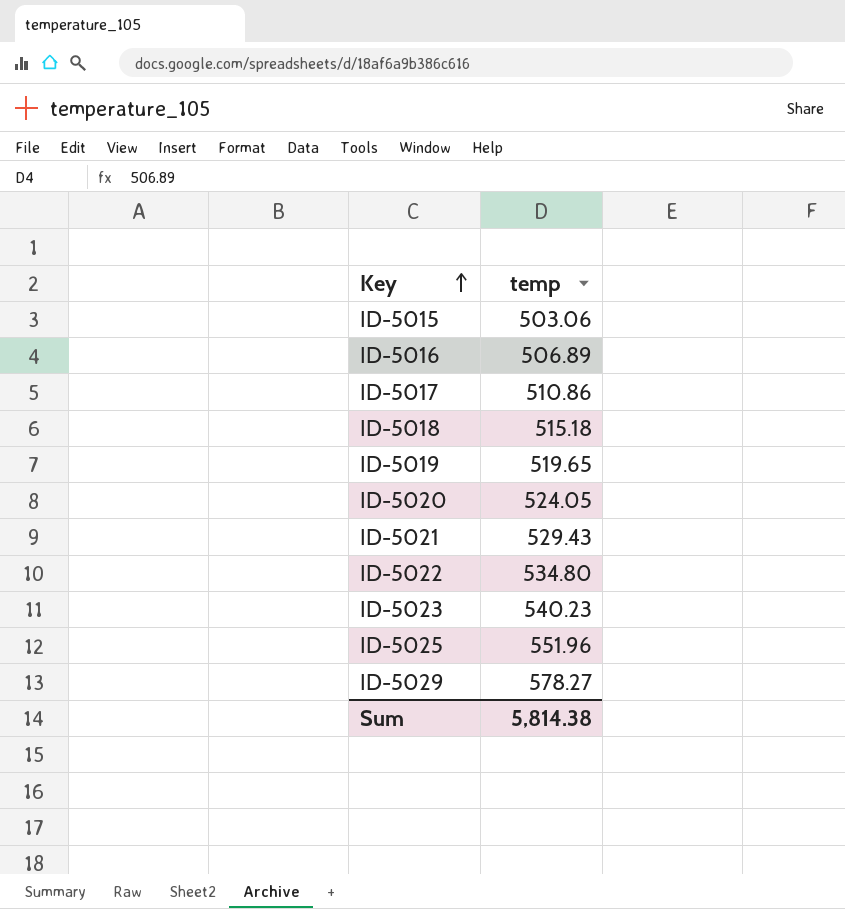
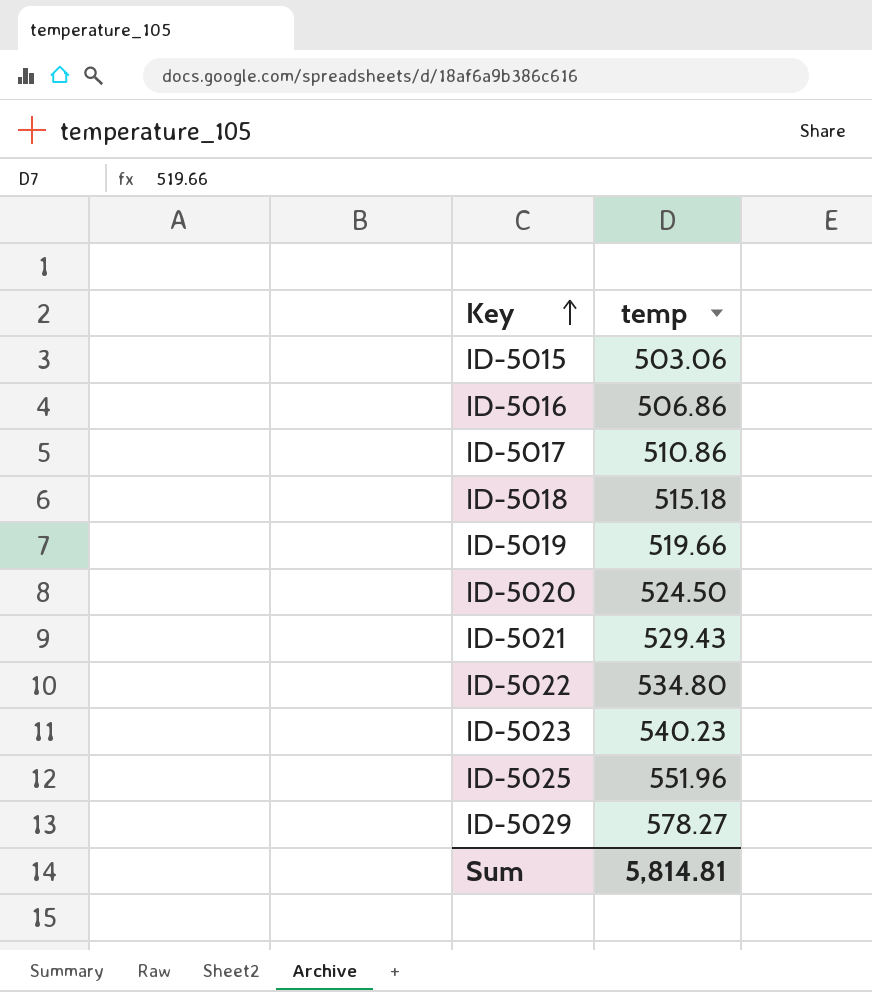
ID-5016 | temp: 506.89 -> 506.86
ID-5019 | temp: 519.65 -> 519.66
ID-5020 | temp: 524.05 -> 524.50
Sum | temp: 5,814.38 -> 5,814.81

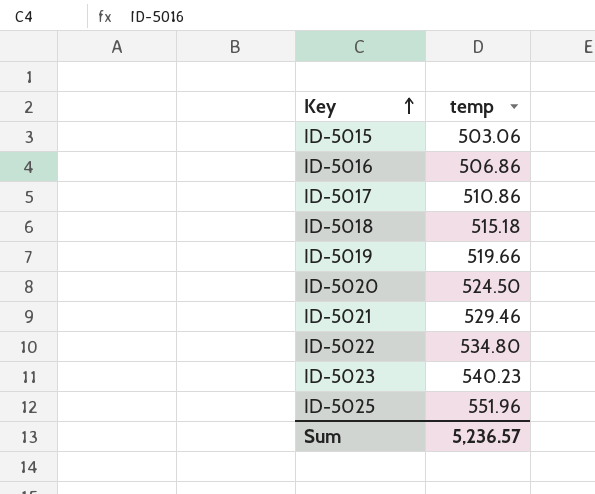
row ID-5029: 578.27 -> none
ID-5021 | temp: 529.43 -> 529.46
Sum | temp: 5,814.81 -> 5,236.57

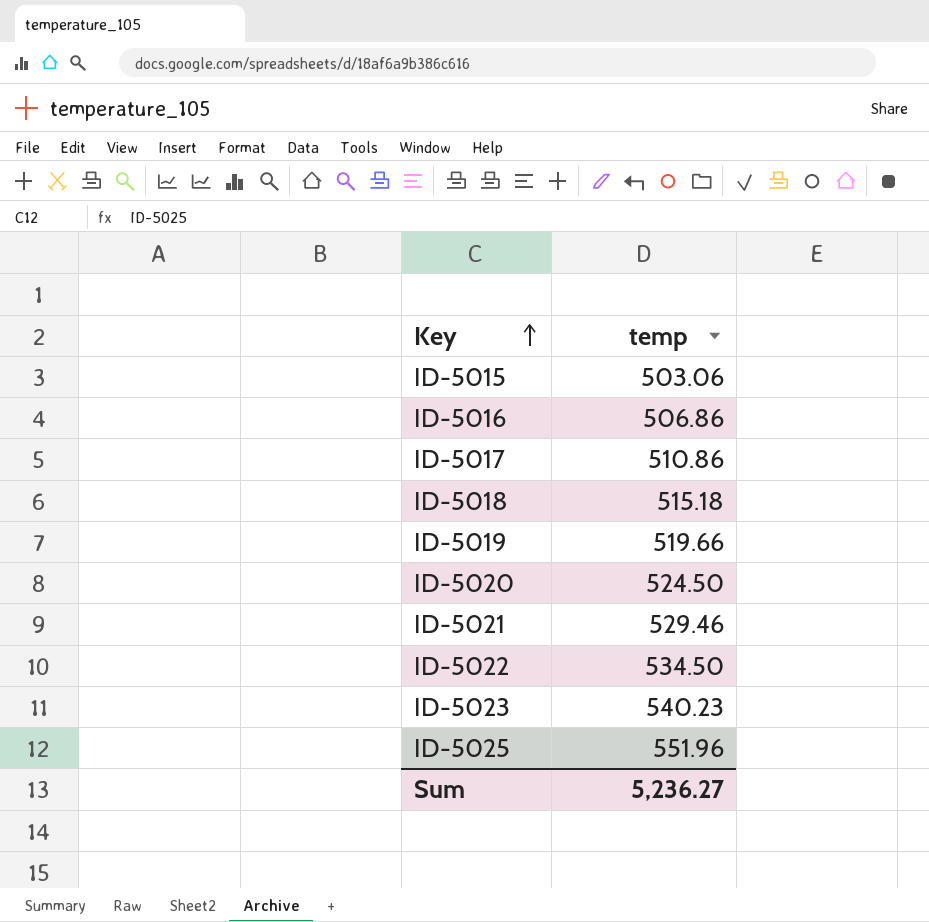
ID-5022 | temp: 534.80 -> 534.50
Sum | temp: 5,236.57 -> 5,236.27

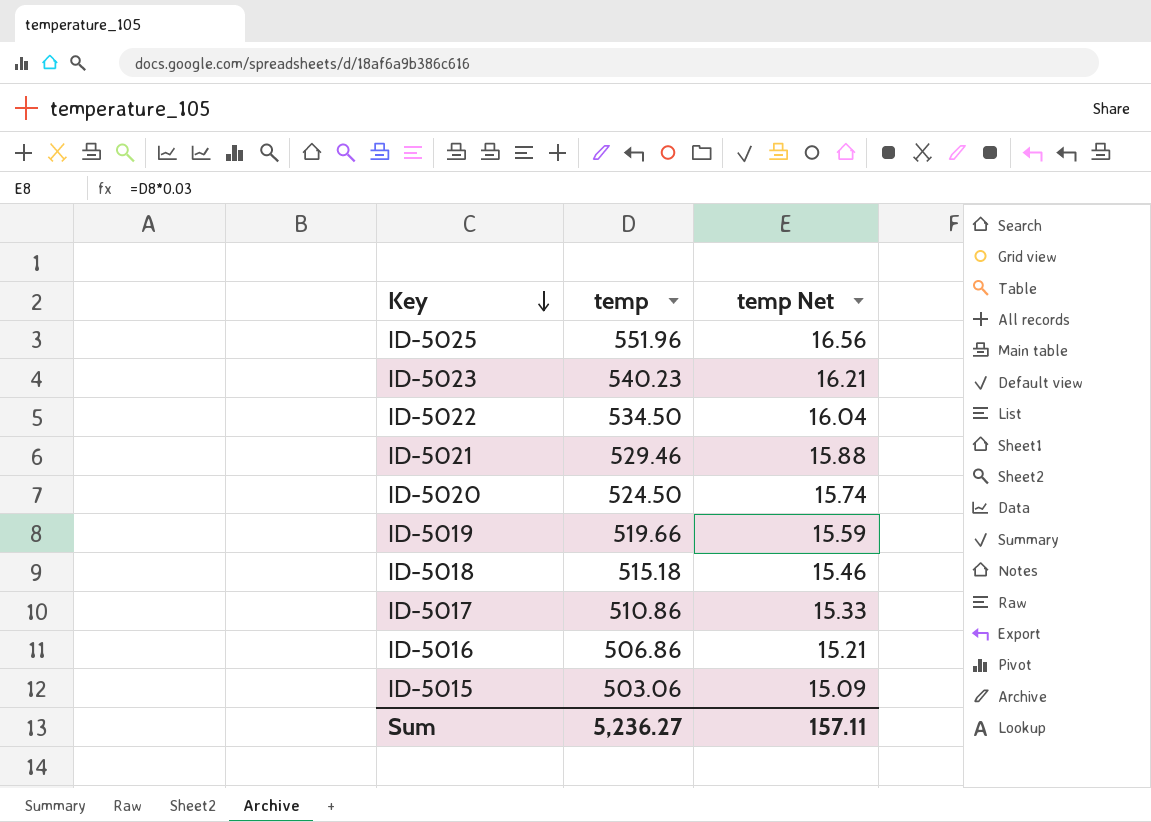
row order: Key ascending -> Key descending
column temp Net | formula: none -> [temp] * 0.03

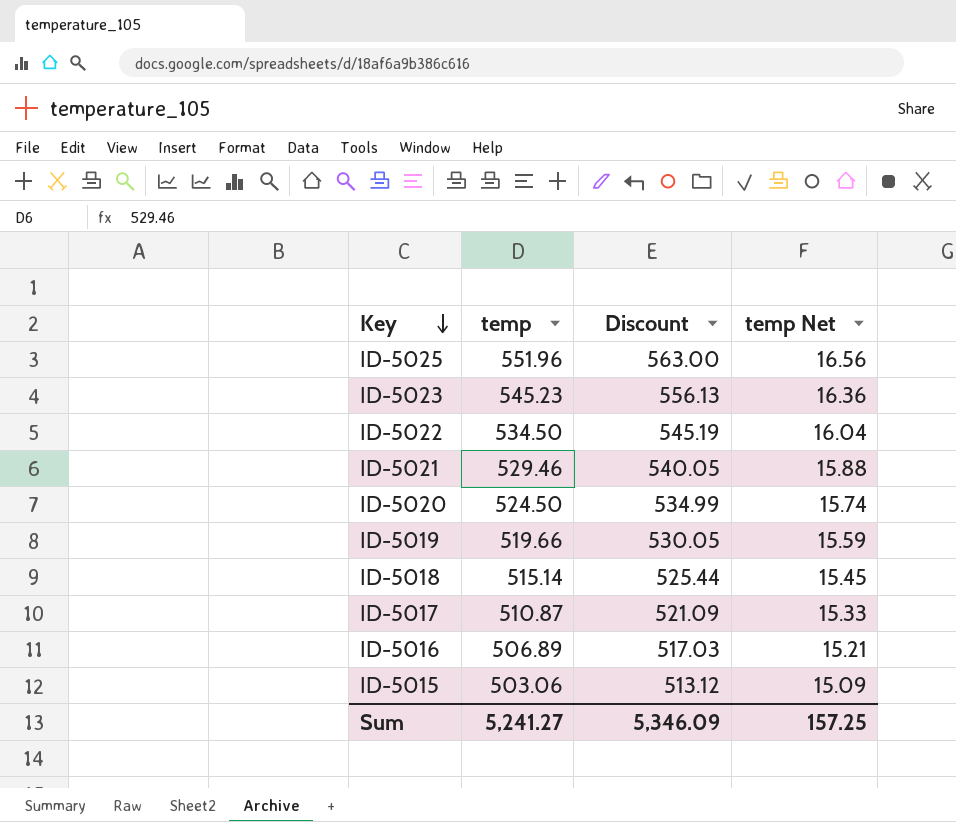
column Discount | formula: none -> [temp] * 1.02
ID-5023 | temp: 540.23 -> 545.23
ID-5023 | temp Net: 16.21 -> 16.36
ID-5018 | temp: 515.18 -> 515.14
ID-5018 | temp Net: 15.46 -> 15.45
ID-5017 | temp: 510.86 -> 510.87
ID-5016 | temp: 506.86 -> 506.89
Sum | temp: 5,236.27 -> 5,241.27
Sum | temp Net: 157.11 -> 157.25

